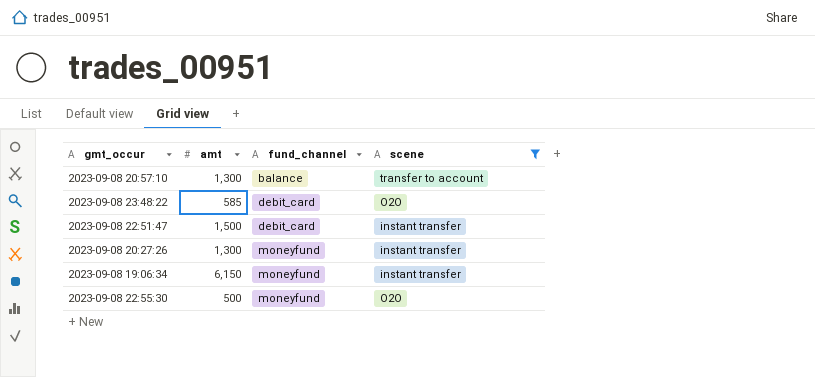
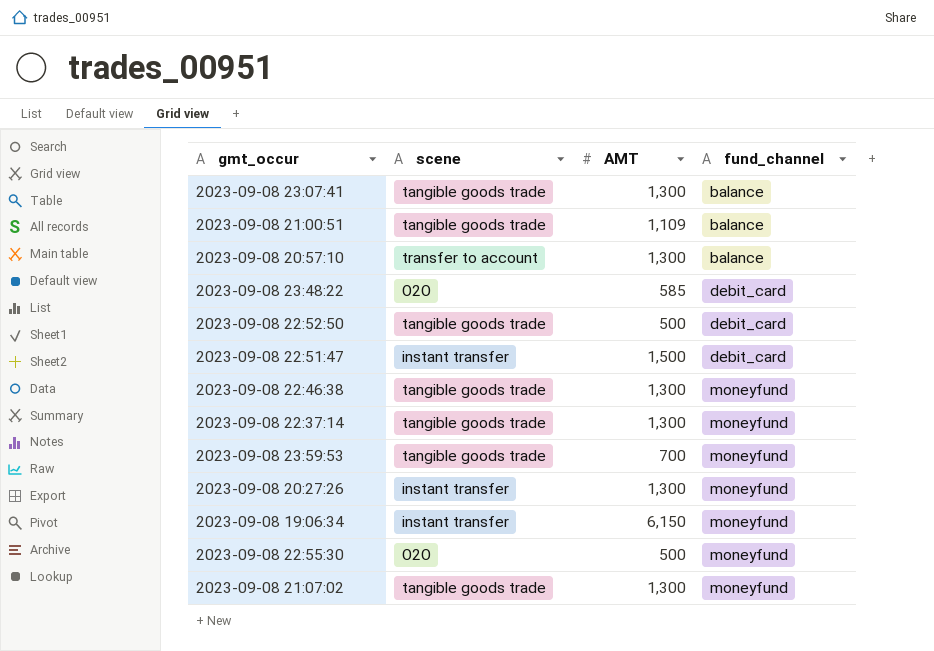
filter: scene != tangible goods trade -> none
column scene | position: 4 -> 2
column name: amt -> AMT

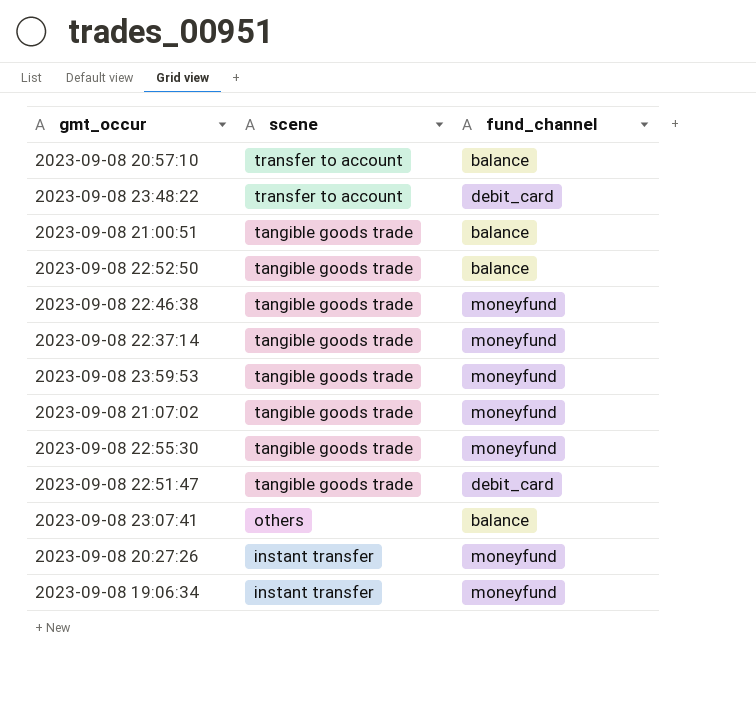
row order: fund_channel ascending -> scene descending
column AMT | position: 3 -> none
2023-09-08 23:48:22 | scene: O2O -> transfer to account
2023-09-08 22:52:50 | fund_channel: debit_card -> balance
2023-09-08 22:55:30 | scene: O2O -> tangible goods trade
2023-09-08 22:51:47 | scene: instant transfer -> tangible goods trade
2023-09-08 23:07:41 | scene: tangible goods trade -> others

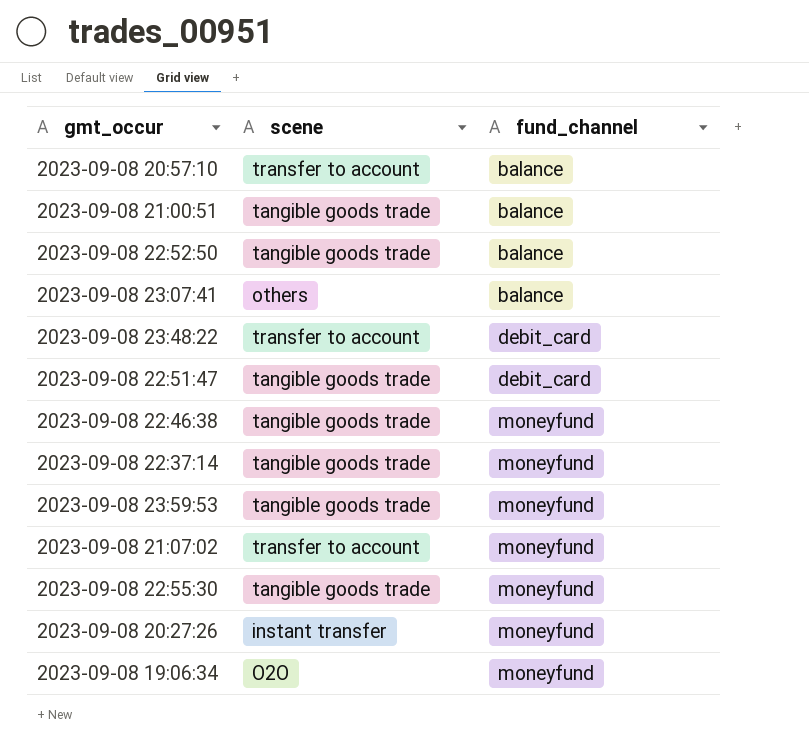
row order: scene descending -> fund_channel ascending
2023-09-08 21:07:02 | scene: tangible goods trade -> transfer to account
2023-09-08 19:06:34 | scene: instant transfer -> O2O

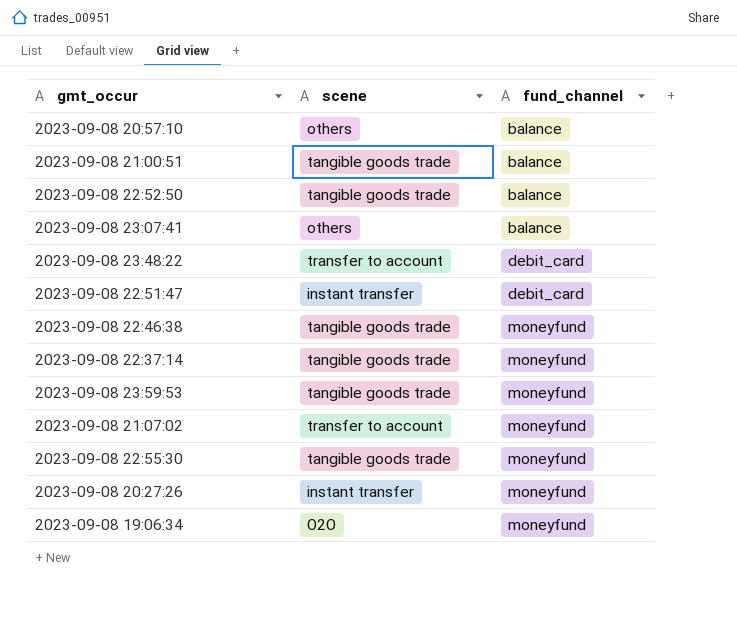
2023-09-08 20:57:10 | scene: transfer to account -> others
2023-09-08 22:51:47 | scene: tangible goods trade -> instant transfer

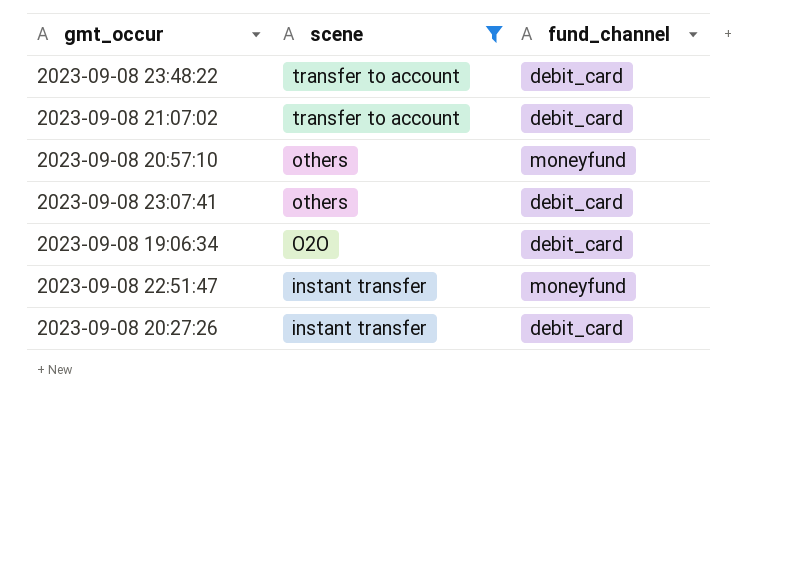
filter: none -> scene != tangible goods trade
row order: fund_channel ascending -> scene descending
2023-09-08 21:07:02 | fund_channel: moneyfund -> debit_card
2023-09-08 20:57:10 | fund_channel: balance -> moneyfund
2023-09-08 23:07:41 | fund_channel: balance -> debit_card
2023-09-08 19:06:34 | fund_channel: moneyfund -> debit_card
2023-09-08 22:51:47 | fund_channel: debit_card -> moneyfund
2023-09-08 20:27:26 | fund_channel: moneyfund -> debit_card

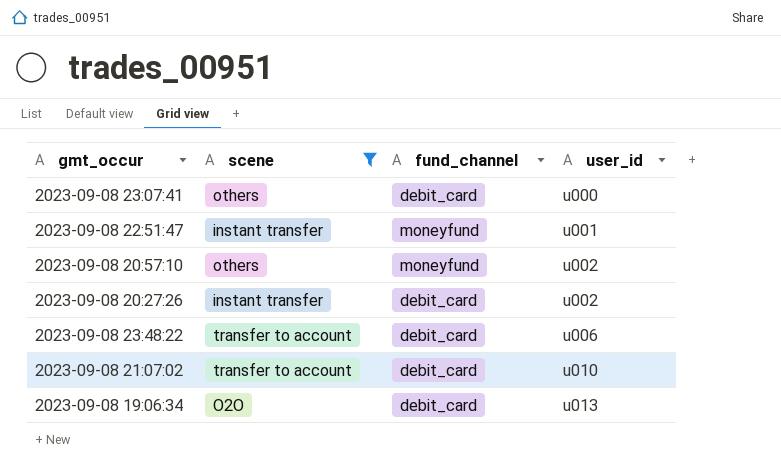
row order: scene descending -> user_id ascending
column user_id | position: none -> 4

